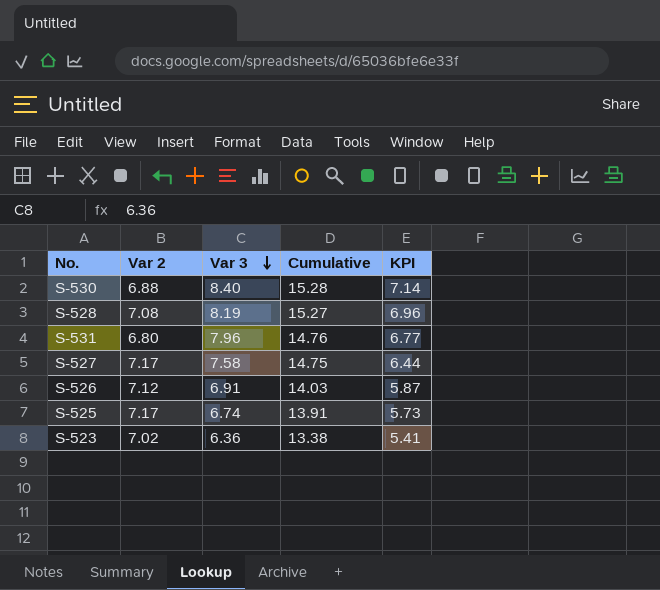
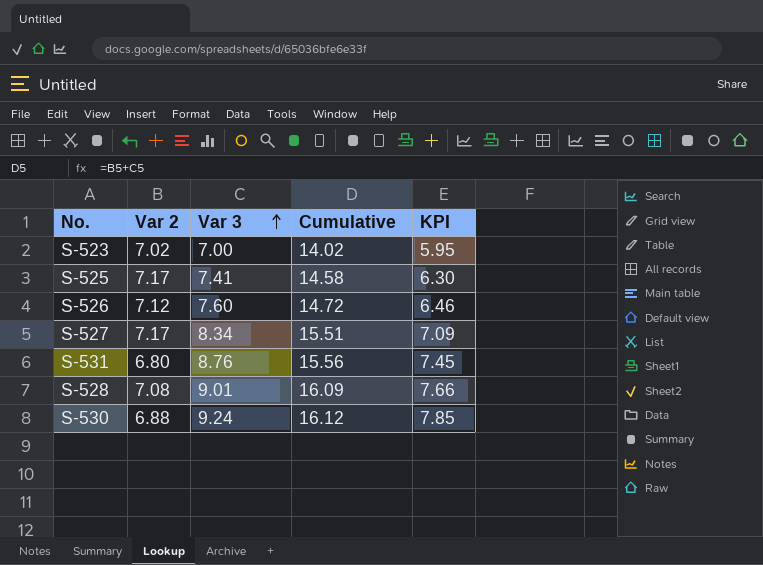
row order: Var 3 descending -> Var 3 ascending
S-523 | Var 3: 6.36 -> 7.00
S-523 | Cumulative: 13.38 -> 14.02
S-523 | KPI: 5.41 -> 5.95
S-525 | Var 3: 6.74 -> 7.41
S-525 | Cumulative: 13.91 -> 14.58
S-525 | KPI: 5.73 -> 6.30
S-526 | Var 3: 6.91 -> 7.60
S-526 | Cumulative: 14.03 -> 14.72
S-526 | KPI: 5.87 -> 6.46
S-527 | Var 3: 7.58 -> 8.34
S-527 | Cumulative: 14.75 -> 15.51
S-527 | KPI: 6.44 -> 7.09
S-531 | Var 3: 7.96 -> 8.76
S-531 | Cumulative: 14.76 -> 15.56
S-531 | KPI: 6.77 -> 7.45
S-528 | Var 3: 8.19 -> 9.01
S-528 | Cumulative: 15.27 -> 16.09
S-528 | KPI: 6.96 -> 7.66
S-530 | Var 3: 8.40 -> 9.24
S-530 | Cumulative: 15.28 -> 16.12
S-530 | KPI: 7.14 -> 7.85

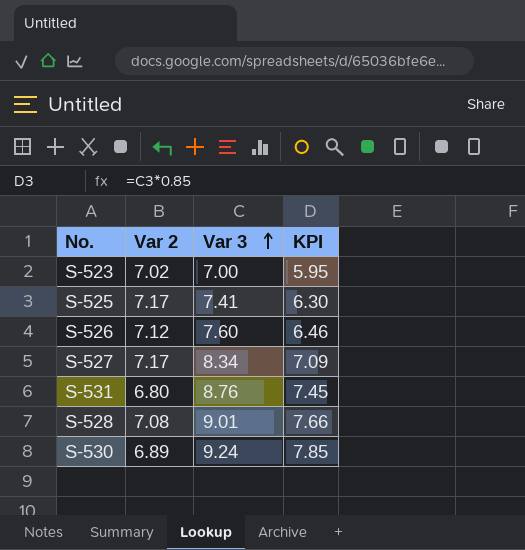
column Cumulative | formula: [Var 2] + [Var 3] -> none
S-530 | Var 2: 6.88 -> 6.89

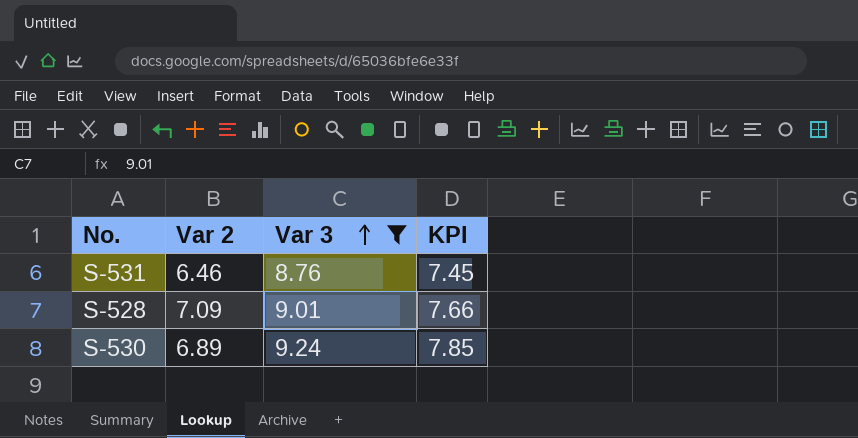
filter: none -> Var 3 >= 8.76
S-531 | Var 2: 6.80 -> 6.46
S-528 | Var 2: 7.08 -> 7.09

